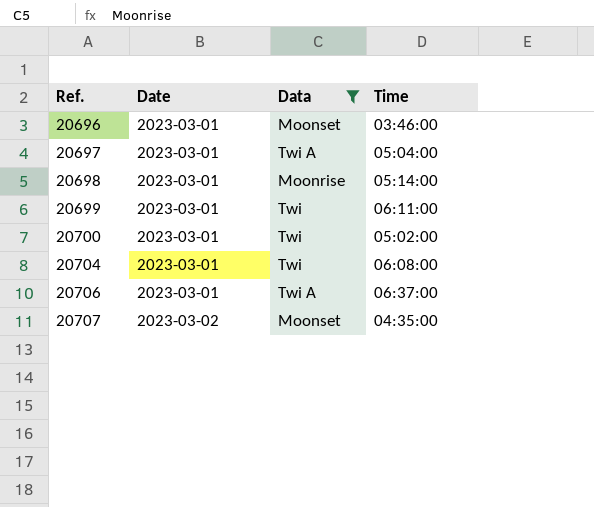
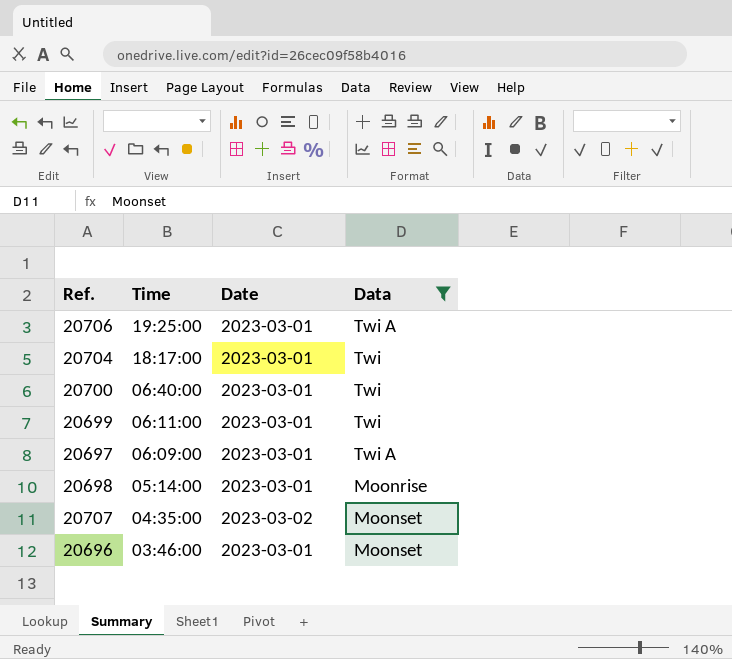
row order: Ref. ascending -> Time descending
column Time | position: 4 -> 2
20706 | Time: 06:37:00 -> 19:25:00
20704 | Time: 06:08:00 -> 18:17:00
20700 | Time: 05:02:00 -> 06:40:00
20697 | Time: 05:04:00 -> 06:09:00

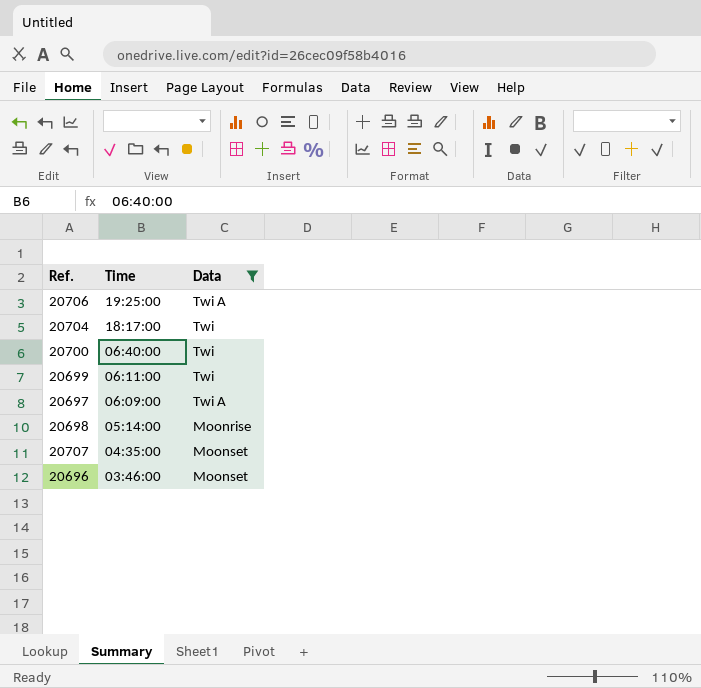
column Date | position: 3 -> none

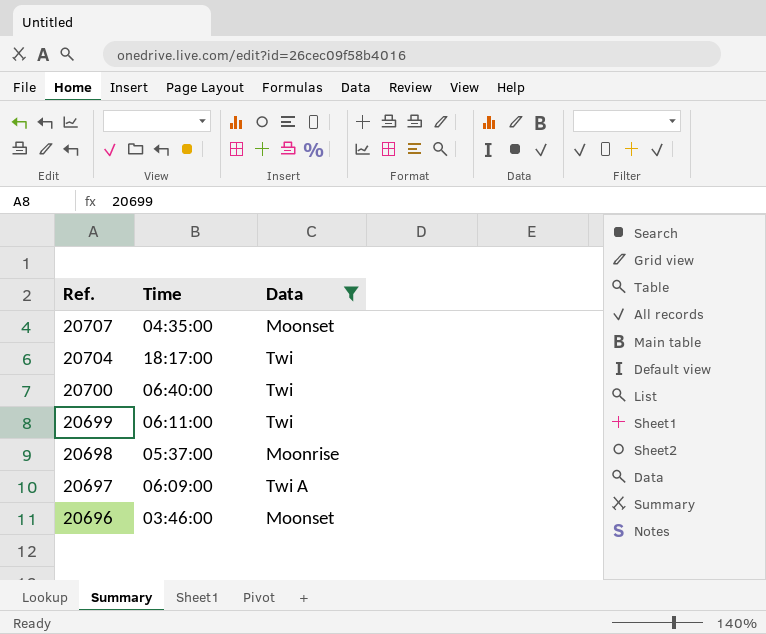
row order: Time descending -> Ref. descending
row 20706: 19:25:00 | Twi A -> none
20698 | Time: 05:14:00 -> 05:37:00

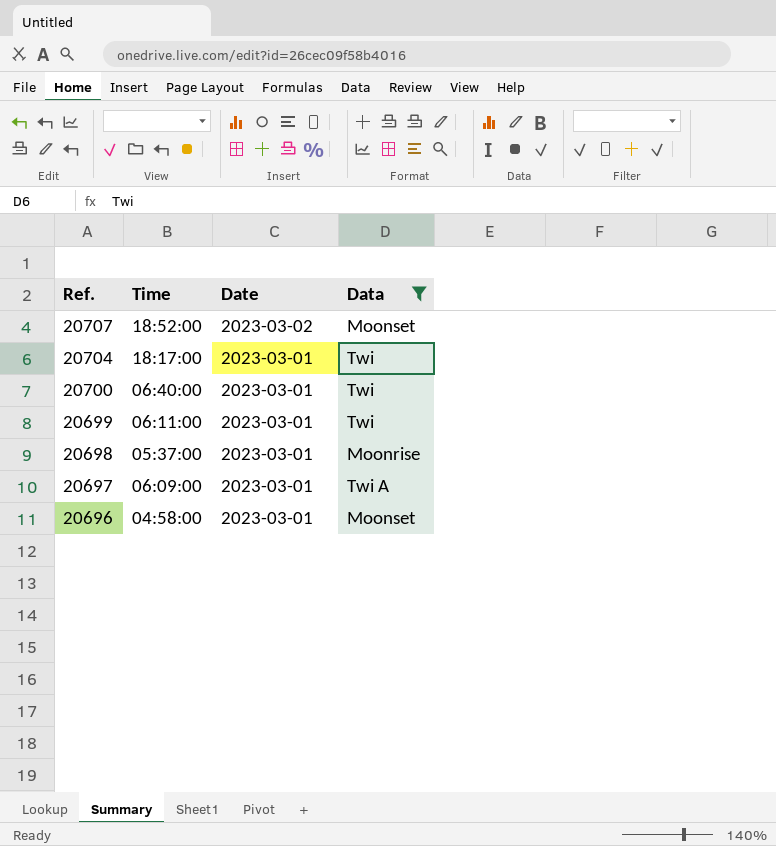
column Date | position: none -> 3
20707 | Time: 04:35:00 -> 18:52:00
20696 | Time: 03:46:00 -> 04:58:00

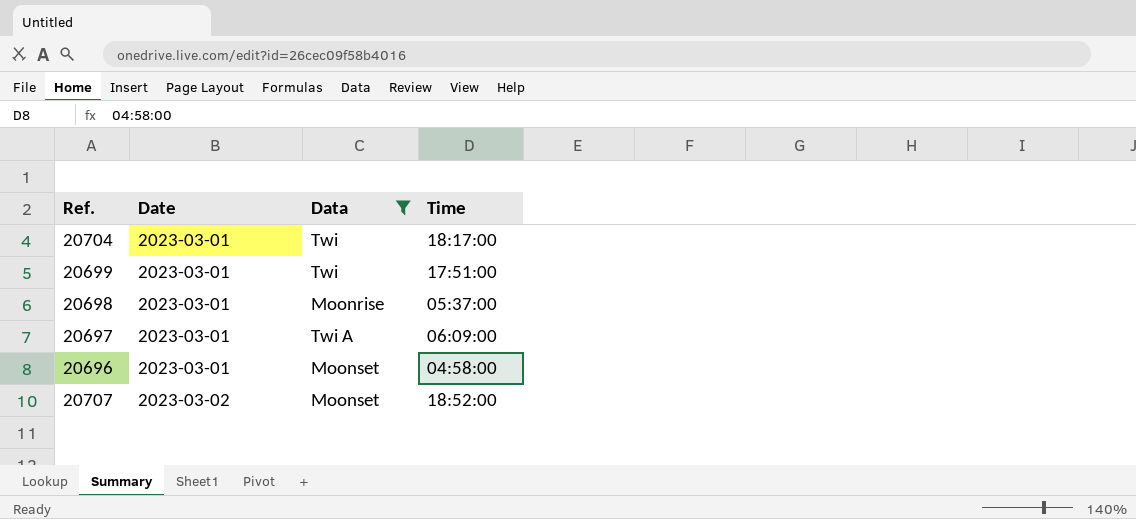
row order: Ref. descending -> Date ascending
column Time | position: 2 -> 4
row 20700: 06:40:00 | 2023-03-01 | Twi -> none
20699 | Time: 06:11:00 -> 17:51:00

